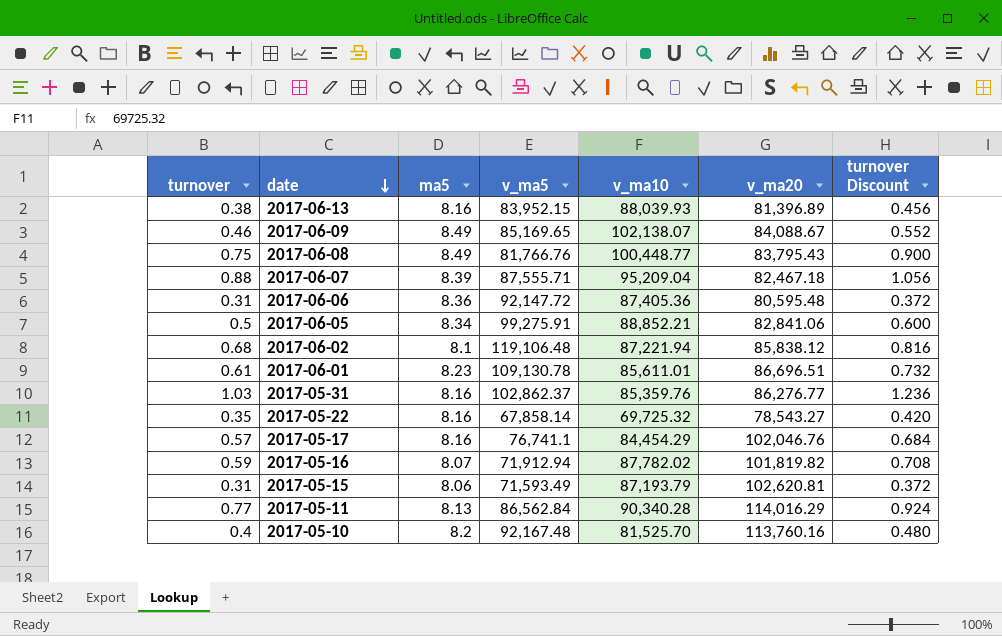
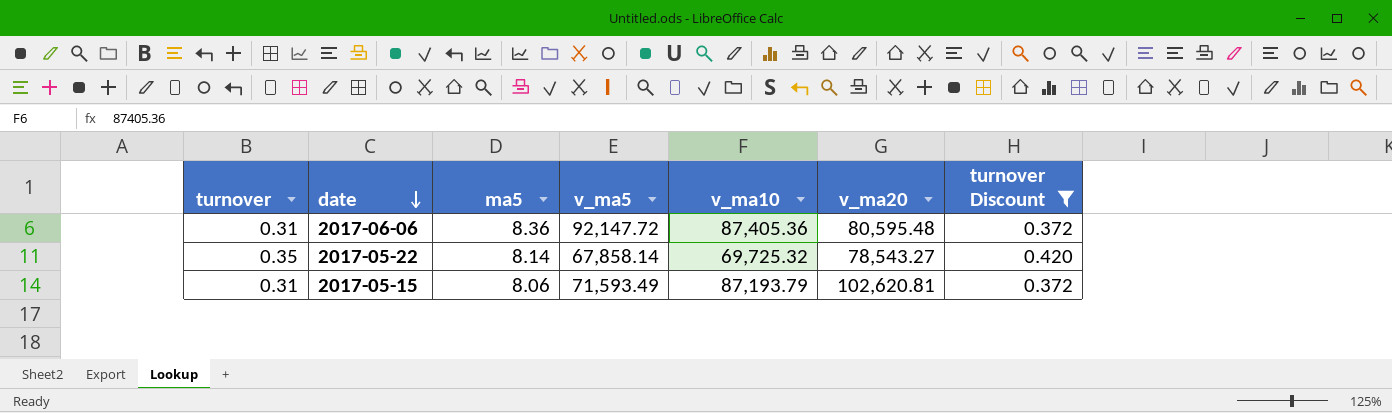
filter: none -> turnover Discount <= 0.420
2017-05-22 | ma5: 8.16 -> 8.14

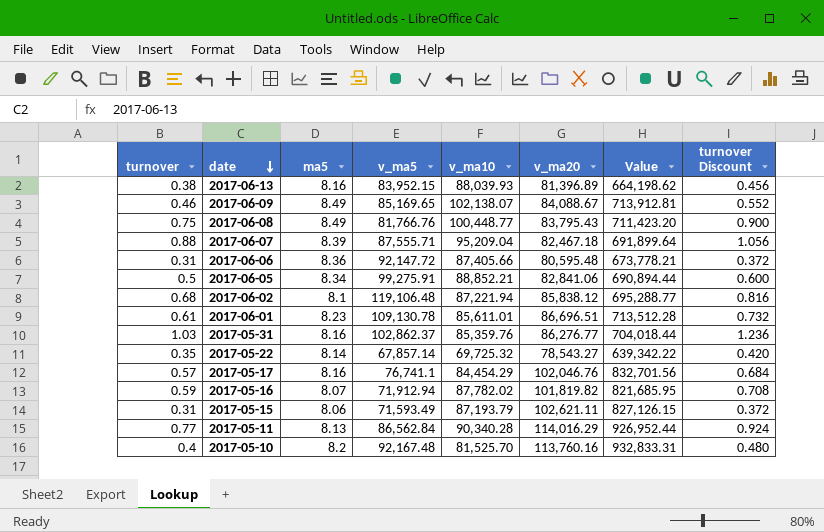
filter: turnover Discount <= 0.420 -> none
column Value | formula: none -> [ma5] * [v_ma20]
2017-06-06 | v_ma10: 87,405.36 -> 87,405.66
2017-05-22 | v_ma5: 67,858.14 -> 67,857.14
2017-05-15 | v_ma20: 102,620.81 -> 102,621.11

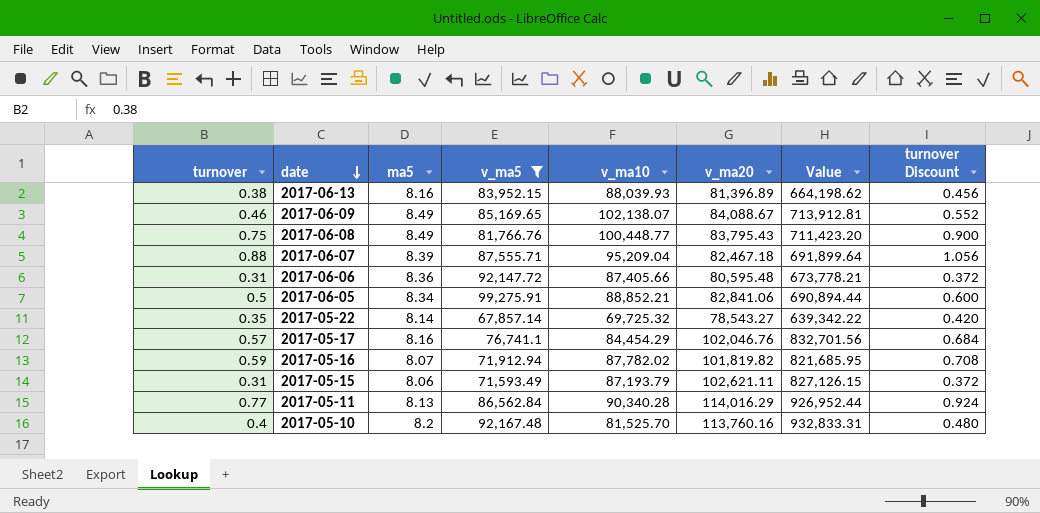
filter: none -> v_ma5 <= 99,275.91

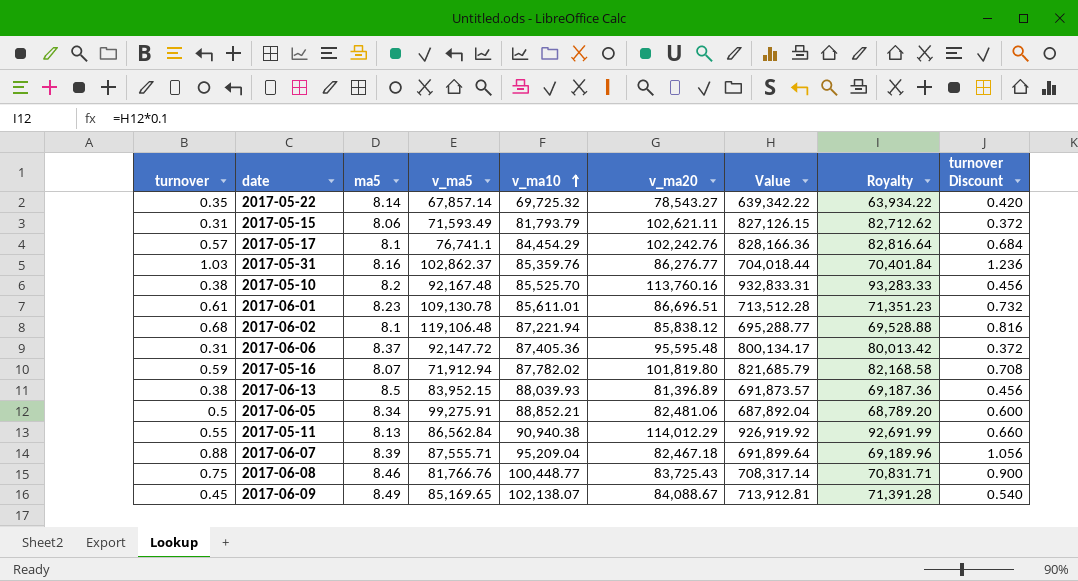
filter: v_ma5 <= 99,275.91 -> none
row order: date descending -> v_ma10 ascending
column Royalty | formula: none -> [Value] * 0.1
2017-05-15 | v_ma10: 87,193.79 -> 81,793.79
2017-05-17 | ma5: 8.16 -> 8.1
2017-05-17 | v_ma20: 102,046.76 -> 102,242.76
2017-05-17 | Value: 832,701.56 -> 828,166.36
2017-05-10 | turnover: 0.4 -> 0.38
2017-05-10 | v_ma10: 81,525.70 -> 85,525.70
2017-05-10 | turnover Discount: 0.480 -> 0.456
2017-06-06 | ma5: 8.36 -> 8.37
2017-06-06 | v_ma10: 87,405.66 -> 87,405.36
2017-06-06 | v_ma20: 80,595.48 -> 95,595.48
2017-06-06 | Value: 673,778.21 -> 800,134.17
2017-05-16 | v_ma20: 101,819.82 -> 101,819.80
2017-05-16 | Value: 821,685.95 -> 821,685.79
2017-06-13 | ma5: 8.16 -> 8.5
2017-06-13 | Value: 664,198.62 -> 691,873.57
2017-06-05 | v_ma20: 82,841.06 -> 82,481.06
2017-06-05 | Value: 690,894.44 -> 687,892.04
2017-05-11 | turnover: 0.77 -> 0.55
2017-05-11 | v_ma10: 90,340.28 -> 90,940.38
2017-05-11 | v_ma20: 114,016.29 -> 114,012.29
2017-05-11 | Value: 926,952.44 -> 926,919.92
2017-05-11 | turnover Discount: 0.924 -> 0.660
2017-06-08 | ma5: 8.49 -> 8.46
2017-06-08 | v_ma20: 83,795.43 -> 83,725.43
2017-06-08 | Value: 711,423.20 -> 708,317.14
2017-06-09 | turnover: 0.46 -> 0.45
2017-06-09 | turnover Discount: 0.552 -> 0.540

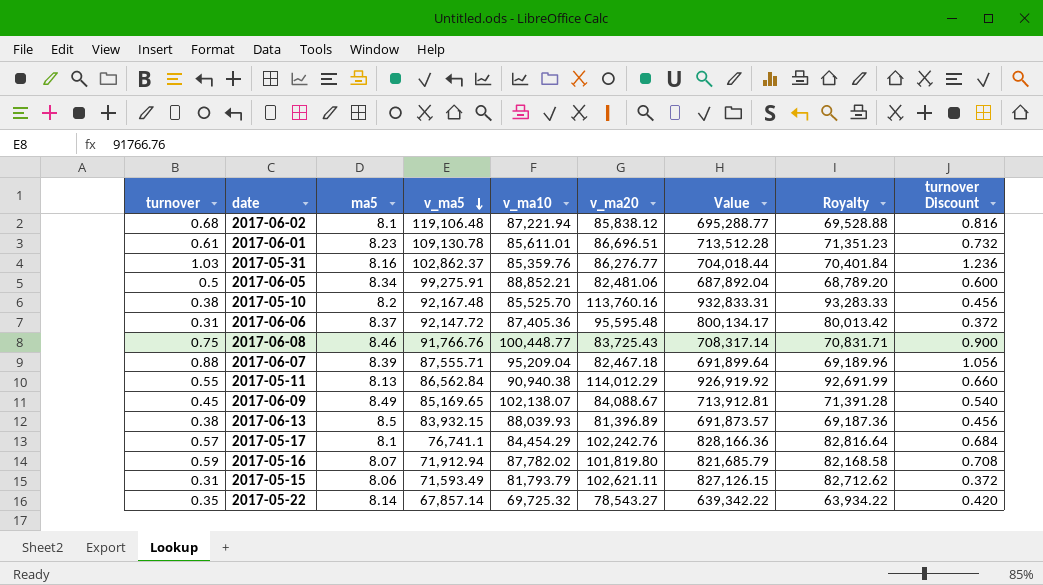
row order: v_ma10 ascending -> v_ma5 descending
2017-06-08 | v_ma5: 81,766.76 -> 91,766.76
2017-06-13 | v_ma5: 83,952.15 -> 83,932.15

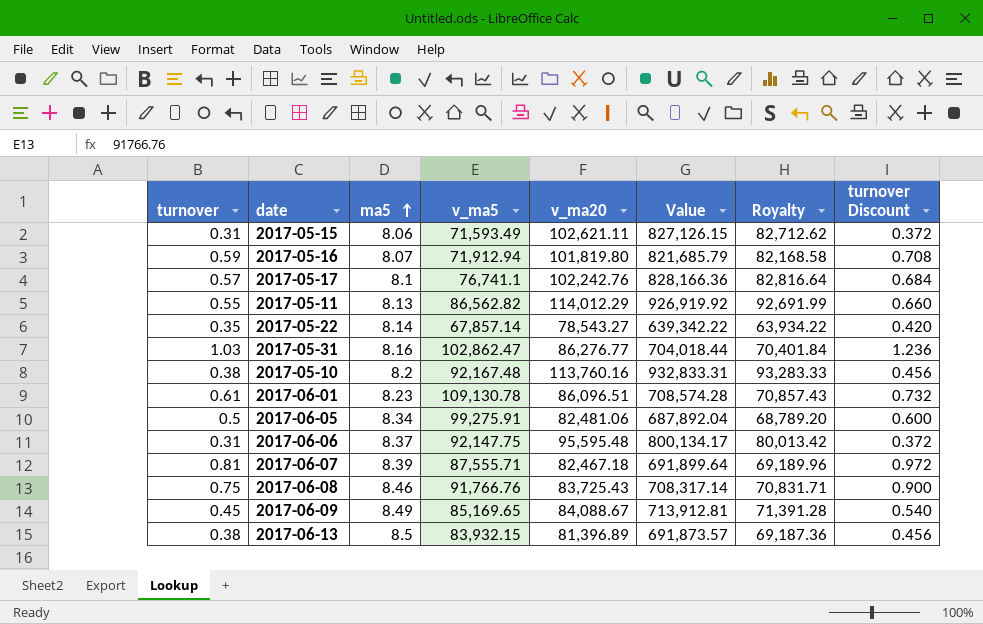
row order: v_ma5 descending -> ma5 ascending
column v_ma10 | position: 5 -> none
row 2017-06-02: 0.68 | 8.1 | 119,106.48 | 87,221.94 | 85,838.12 | 695,288.77 | 69,528.88 | 0.816 -> none
2017-05-11 | v_ma5: 86,562.84 -> 86,562.82
2017-05-31 | v_ma5: 102,862.37 -> 102,862.47
2017-06-01 | v_ma20: 86,696.51 -> 86,096.51
2017-06-01 | Value: 713,512.28 -> 708,574.28
2017-06-01 | Royalty: 71,351.23 -> 70,857.43
2017-06-06 | v_ma5: 92,147.72 -> 92,147.75
2017-06-07 | turnover: 0.88 -> 0.81
2017-06-07 | turnover Discount: 1.056 -> 0.972

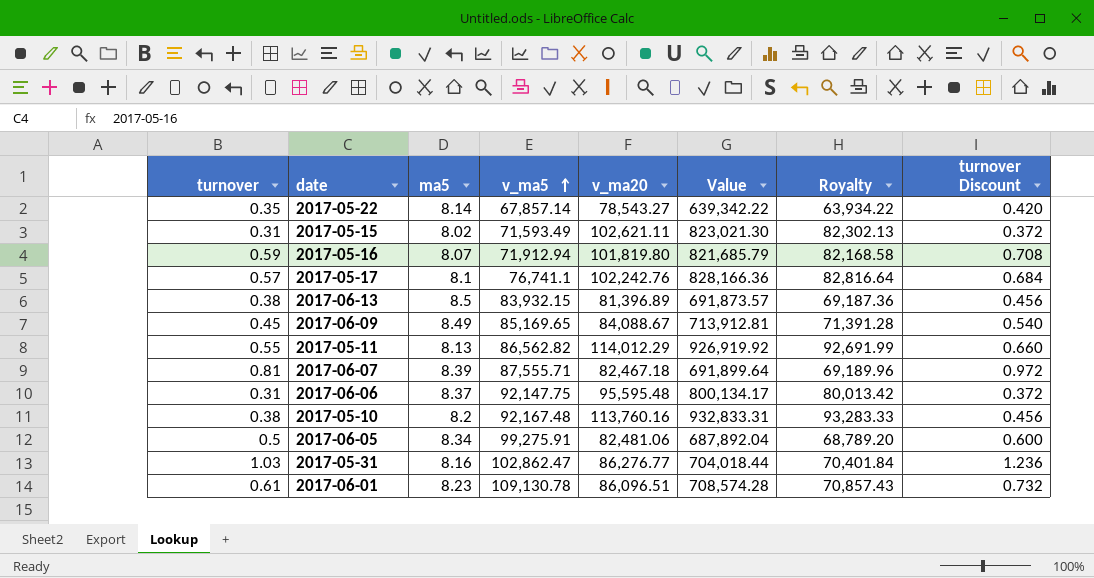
row order: ma5 ascending -> v_ma5 ascending
row 2017-06-08: 0.75 | 8.46 | 91,766.76 | 83,725.43 | 708,317.14 | 70,831.71 | 0.900 -> none
2017-05-15 | ma5: 8.06 -> 8.02
2017-05-15 | Value: 827,126.15 -> 823,021.30
2017-05-15 | Royalty: 82,712.62 -> 82,302.13

